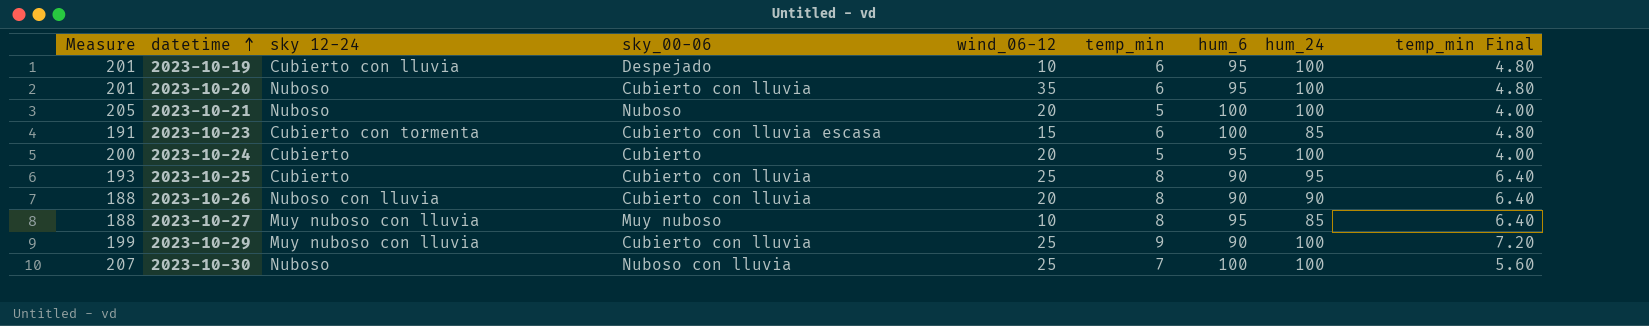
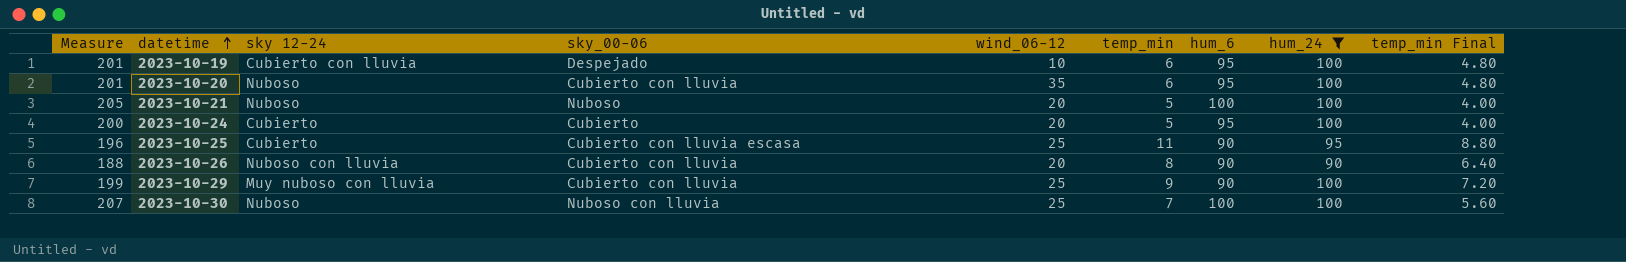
filter: none -> hum_24 != 85
2023-10-25 | Measure: 193 -> 196
2023-10-25 | sky_00-06: Cubierto con lluvia -> Cubierto con lluvia escasa
2023-10-25 | temp_min: 8 -> 11
2023-10-25 | temp_min Final: 6.40 -> 8.80

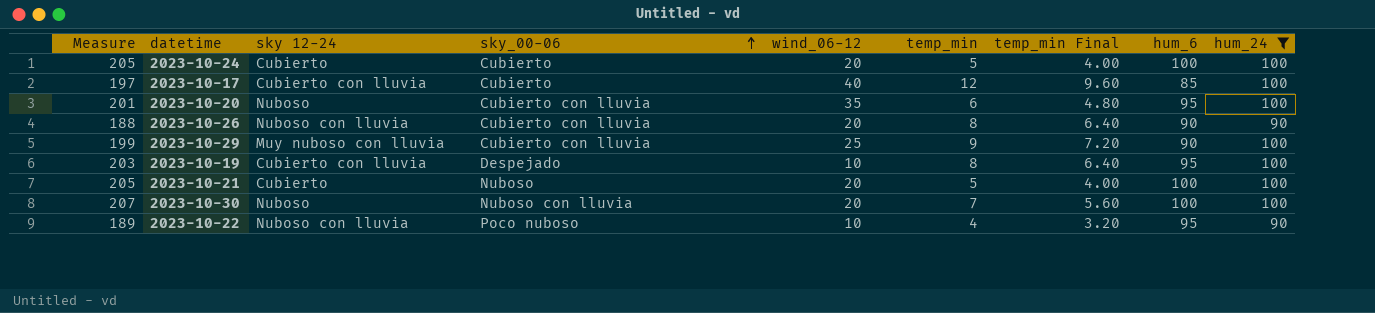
row order: datetime ascending -> sky_00-06 ascending
column temp_min Final | position: 9 -> 7
row 2023-10-25: 196 | Cubierto | Cubierto con lluvia escasa | 25 | 11 | 90 | 95 | 8.80 -> none
2023-10-24 | Measure: 200 -> 205
2023-10-24 | hum_6: 95 -> 100
row 2023-10-17: none -> 197 | Cubierto con lluvia | Cubierto | 40 | 12 | 9.60 | 85 | 100
2023-10-19 | Measure: 201 -> 203
2023-10-19 | temp_min: 6 -> 8
2023-10-19 | temp_min Final: 4.80 -> 6.40
2023-10-21 | sky 12-24: Nuboso -> Cubierto
2023-10-30 | wind_06-12: 25 -> 20
row 2023-10-22: none -> 189 | Nuboso con lluvia | Poco nuboso | 10 | 4 | 3.20 | 95 | 90

